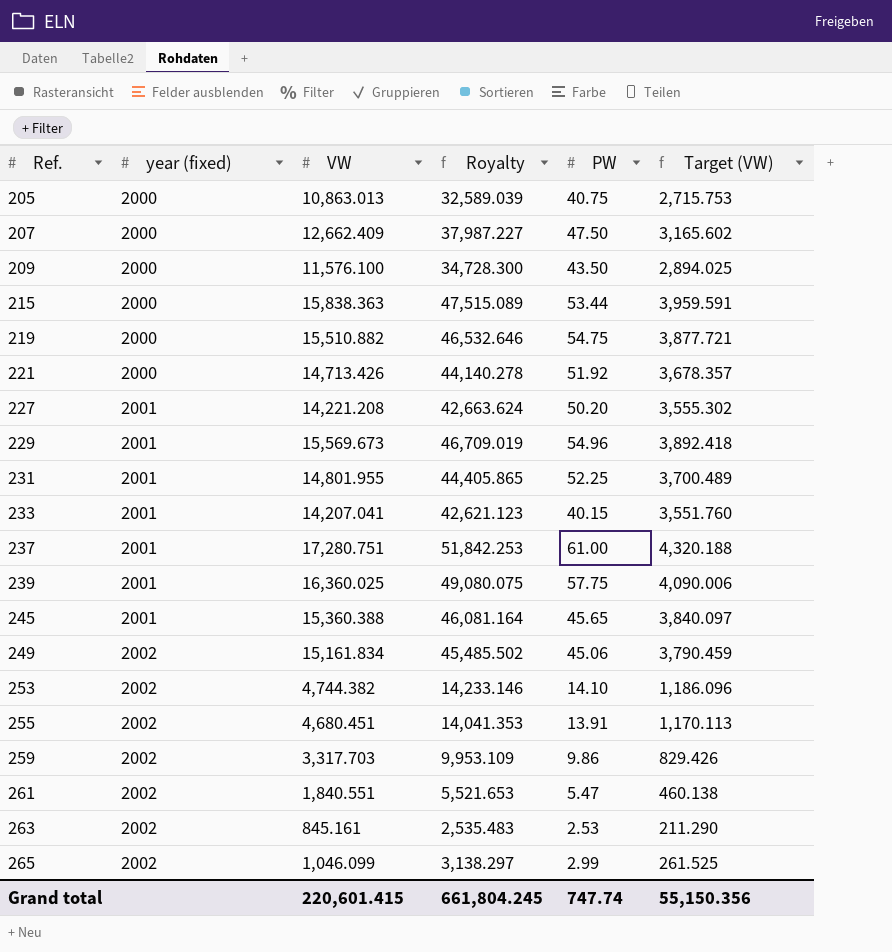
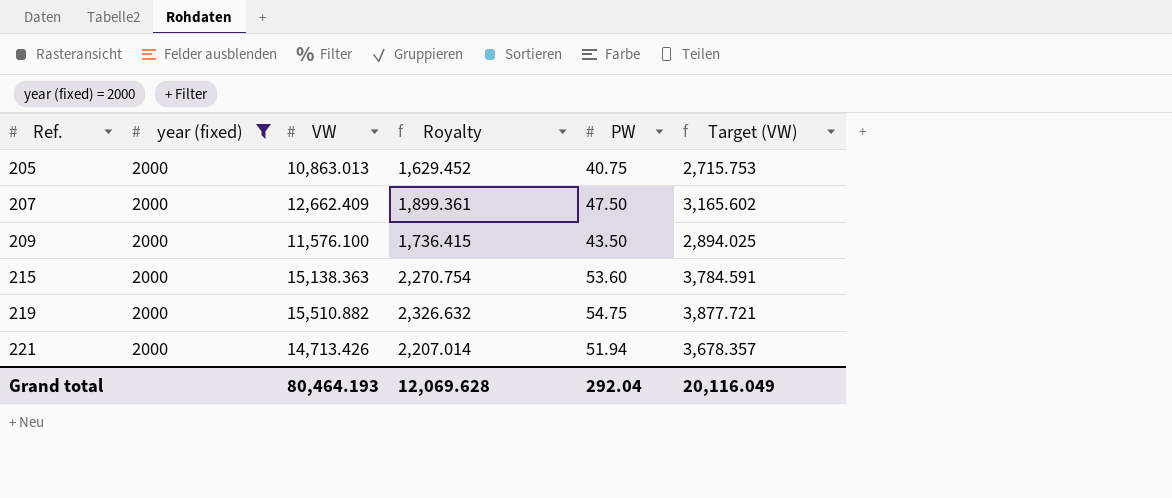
filter: none -> year (fixed) = 2000
column Royalty | formula: [VW] * 3 -> [VW] * 0.15
215 | VW: 15,838.363 -> 15,138.363
215 | PW: 53.44 -> 53.60
215 | Target (VW): 3,959.591 -> 3,784.591
221 | PW: 51.92 -> 51.94
Grand total | VW: 220,601.415 -> 80,464.193
Grand total | Royalty: 661,804.245 -> 12,069.628
Grand total | PW: 747.74 -> 292.04
Grand total | Target (VW): 55,150.356 -> 20,116.049

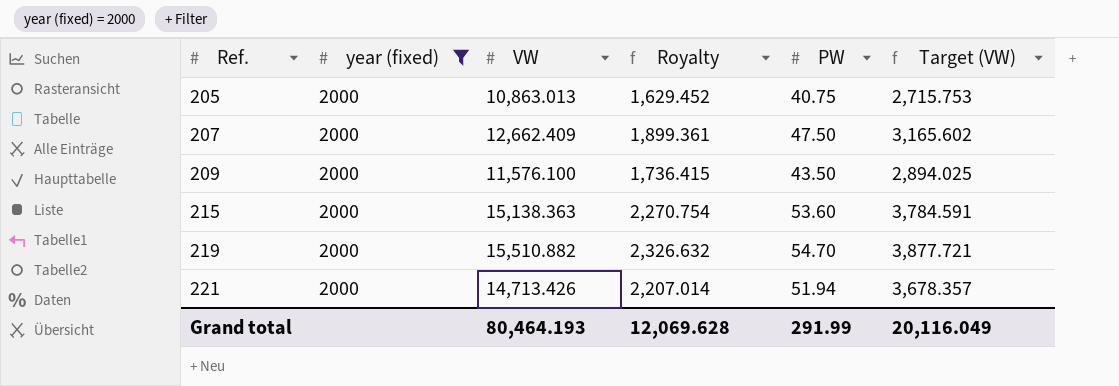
219 | PW: 54.75 -> 54.70
Grand total | PW: 292.04 -> 291.99

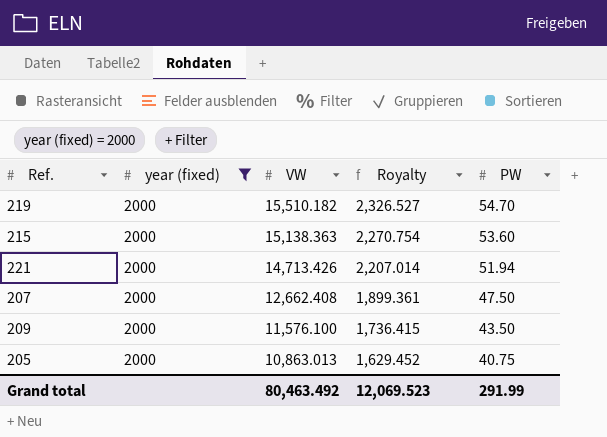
row order: Ref. ascending -> VW descending
column Target (VW) | formula: [VW] * 0.25 -> none
219 | VW: 15,510.882 -> 15,510.182
219 | Royalty: 2,326.632 -> 2,326.527
207 | VW: 12,662.409 -> 12,662.408
Grand total | VW: 80,464.193 -> 80,463.492
Grand total | Royalty: 12,069.628 -> 12,069.523

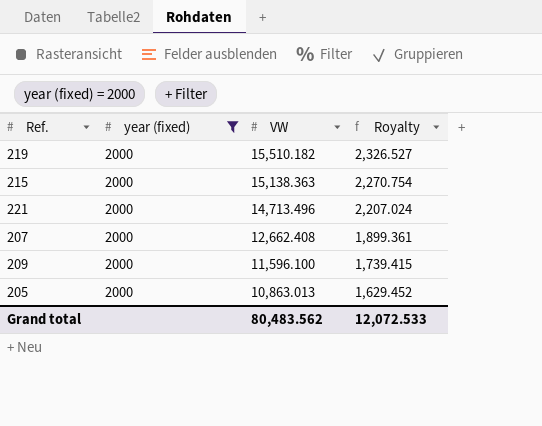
column PW | position: 5 -> none
221 | VW: 14,713.426 -> 14,713.496
221 | Royalty: 2,207.014 -> 2,207.024
209 | VW: 11,576.100 -> 11,596.100
209 | Royalty: 1,736.415 -> 1,739.415
Grand total | VW: 80,463.492 -> 80,483.562
Grand total | Royalty: 12,069.523 -> 12,072.533

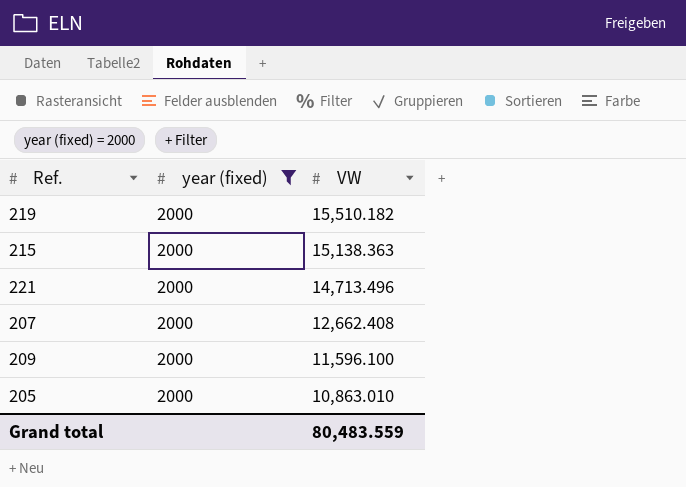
column Royalty | formula: [VW] * 0.15 -> none
205 | VW: 10,863.013 -> 10,863.010
Grand total | VW: 80,483.562 -> 80,483.559

